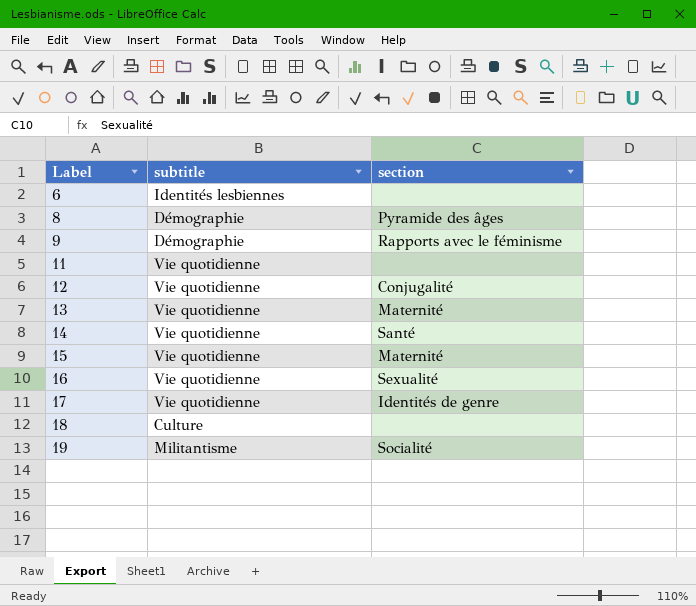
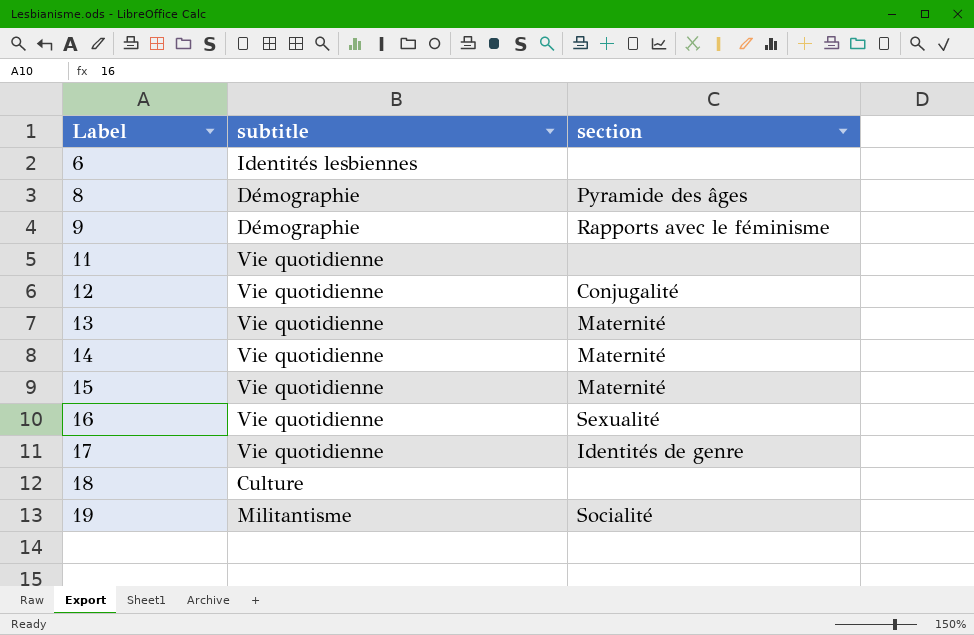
14 | section: Santé -> Maternité

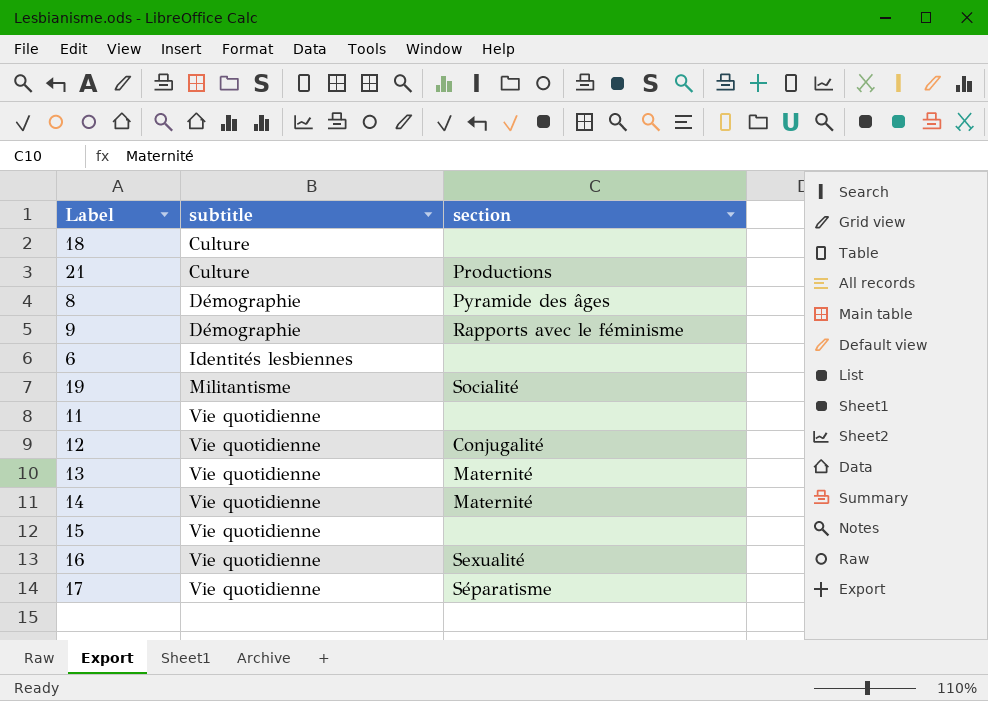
row order: Label ascending -> subtitle ascending
row 21: none -> Culture | Productions
15 | section: Maternité -> none
17 | section: Identités de genre -> Séparatisme

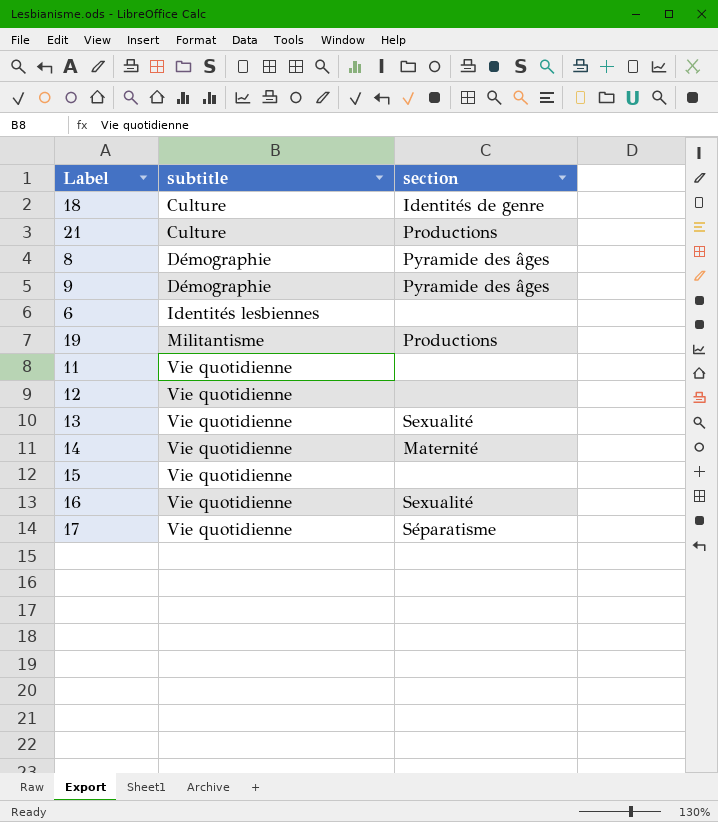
18 | section: none -> Identités de genre
9 | section: Rapports avec le féminisme -> Pyramide des âges
19 | section: Socialité -> Productions
12 | section: Conjugalité -> none
13 | section: Maternité -> Sexualité

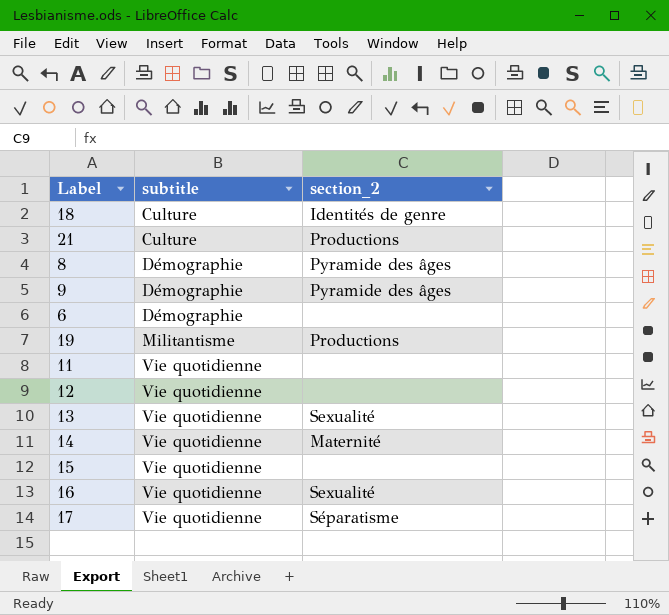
column name: section -> section_2
6 | subtitle: Identités lesbiennes -> Démographie

